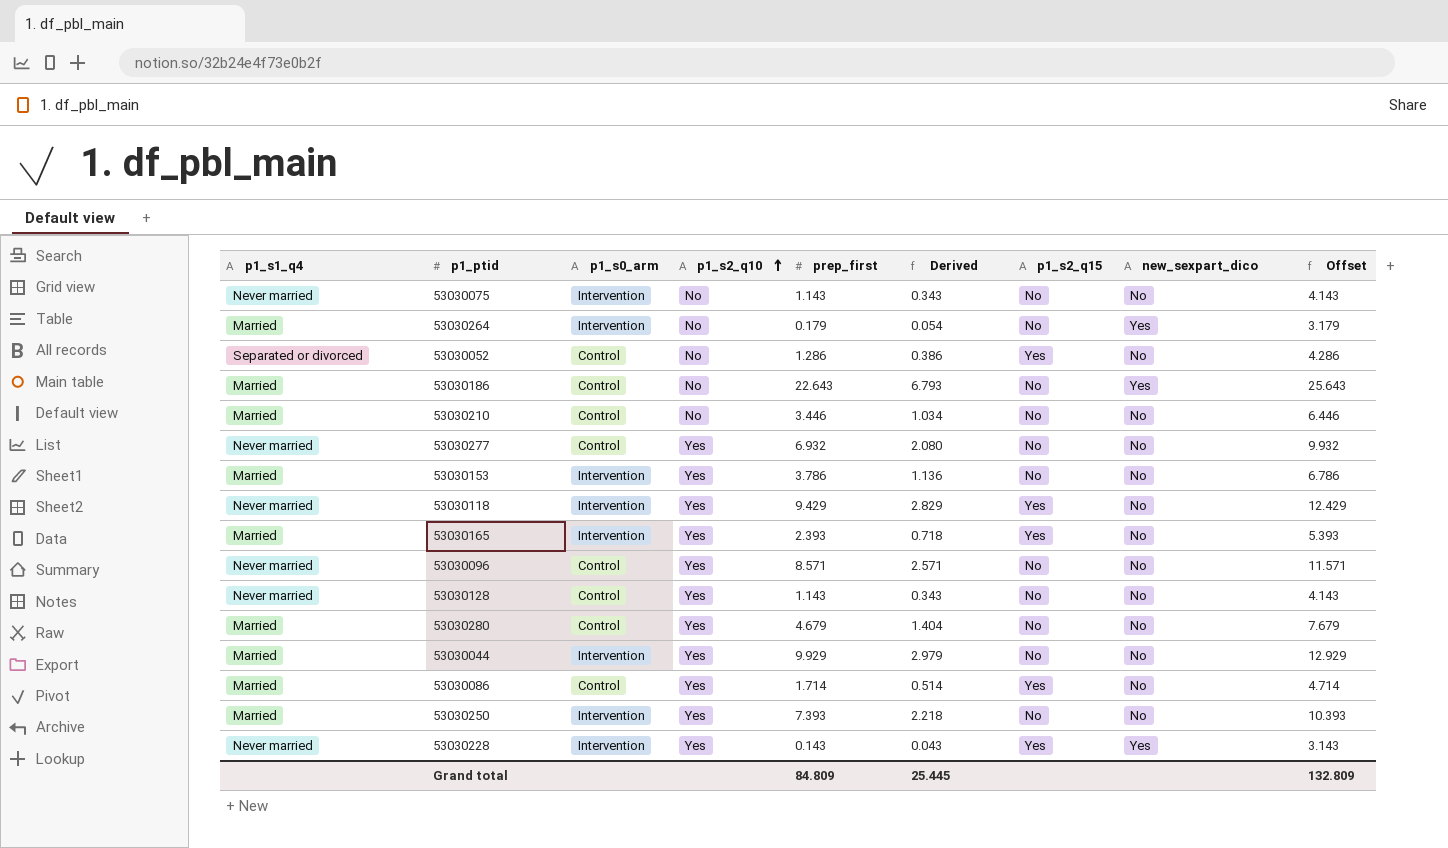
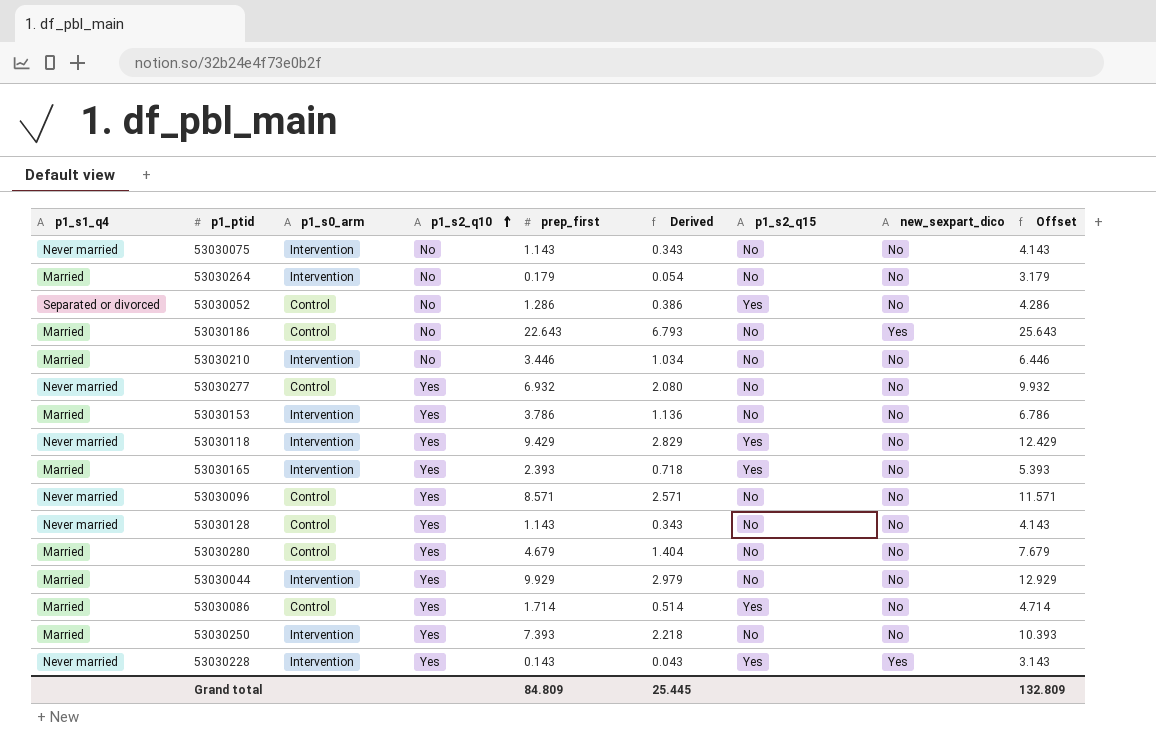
53030264 | new_sexpart_dico: Yes -> No
53030210 | p1_s0_arm: Control -> Intervention

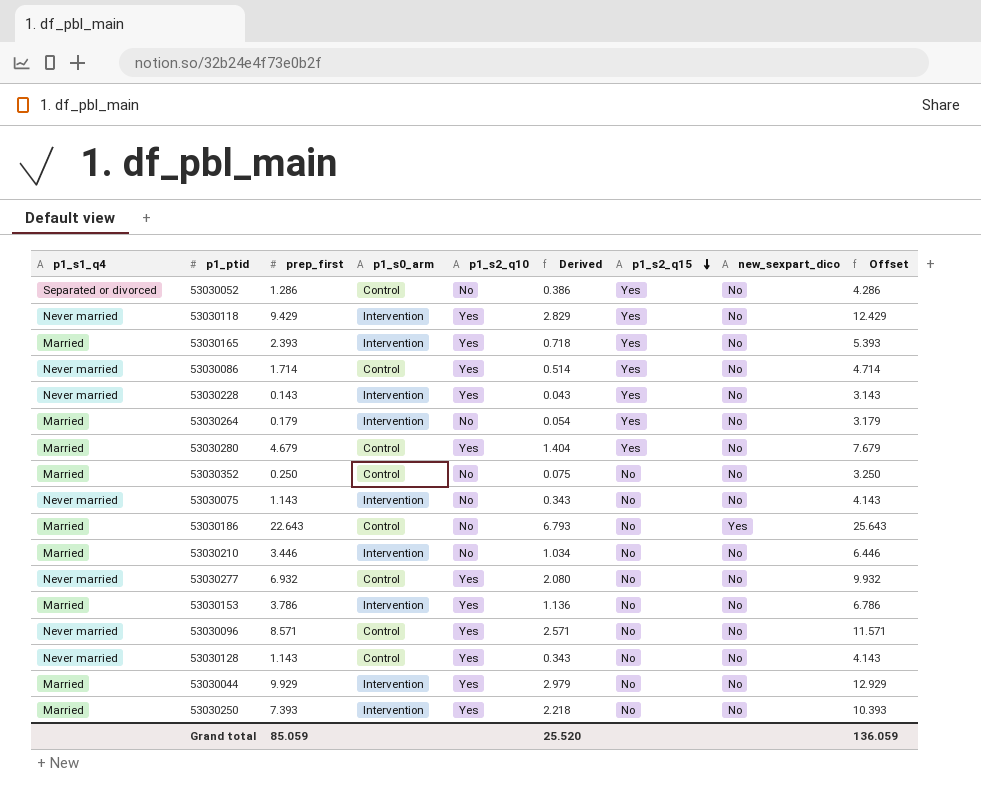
row order: p1_s2_q10 ascending -> p1_s2_q15 descending
column prep_first | position: 5 -> 3
53030086 | p1_s1_q4: Married -> Never married
53030228 | new_sexpart_dico: Yes -> No
53030264 | p1_s2_q15: No -> Yes
53030280 | p1_s2_q15: No -> Yes
row 53030352: none -> Married | 0.250 | Control | No | 0.075 | No | No | 3.250
Grand total | prep_first: 84.809 -> 85.059
Grand total | Derived: 25.445 -> 25.520
Grand total | Offset: 132.809 -> 136.059

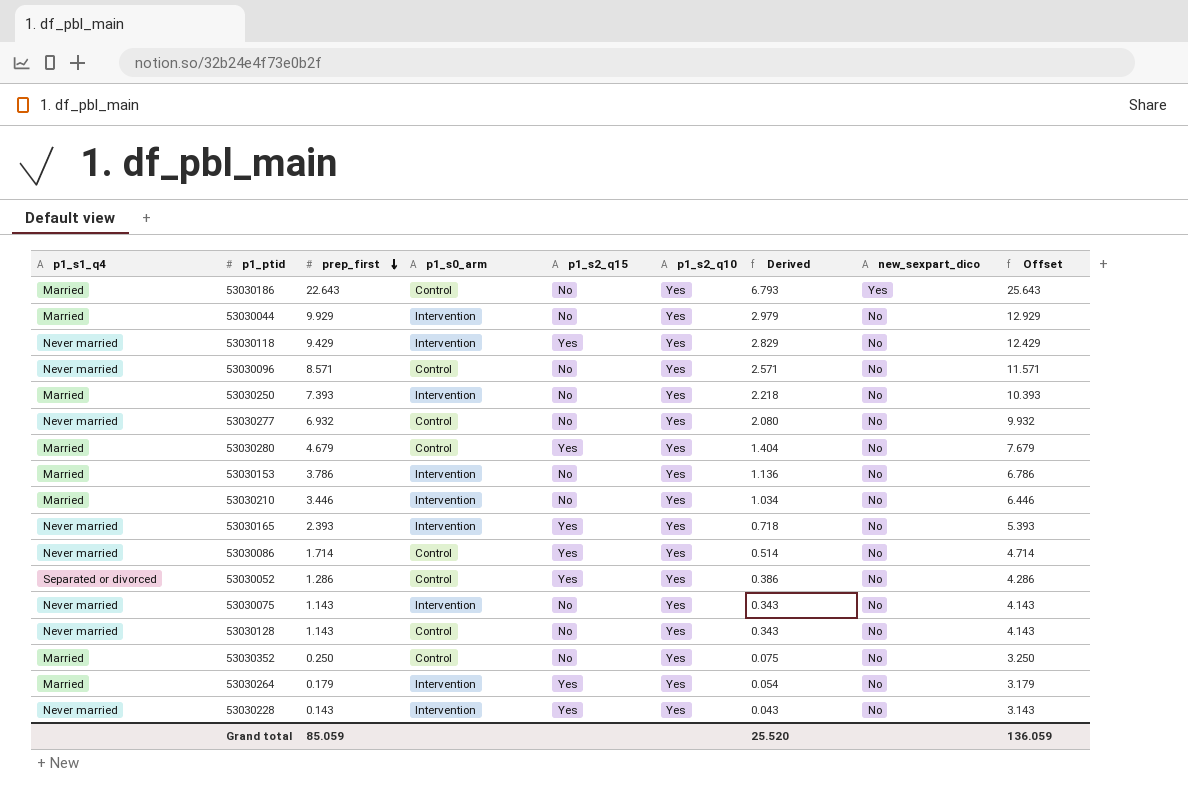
row order: p1_s2_q15 descending -> prep_first descending
column p1_s2_q15 | position: 7 -> 5
53030186 | p1_s2_q10: No -> Yes
53030210 | p1_s2_q10: No -> Yes
53030165 | p1_s1_q4: Married -> Never married
53030052 | p1_s2_q10: No -> Yes
53030075 | p1_s2_q10: No -> Yes
53030352 | p1_s2_q10: No -> Yes
53030264 | p1_s2_q10: No -> Yes

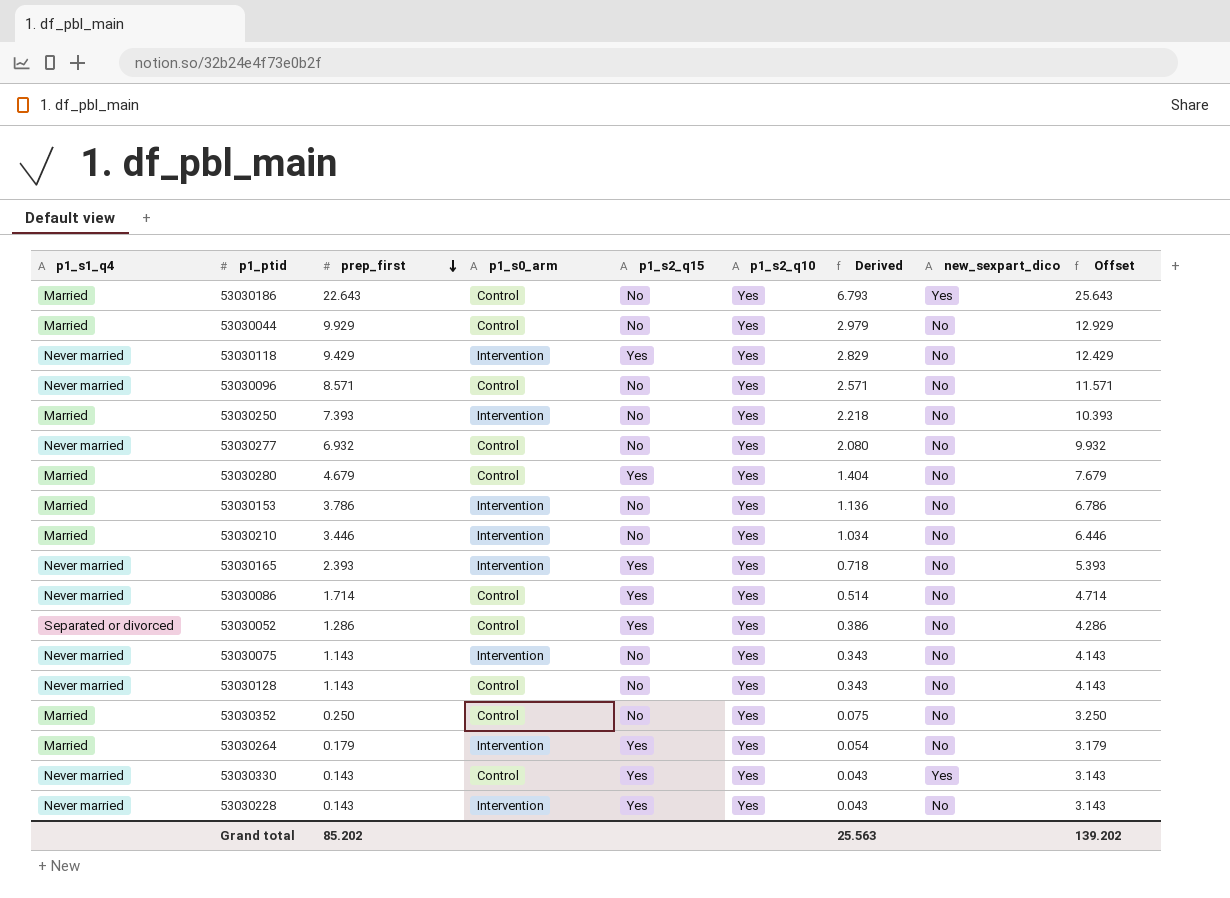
53030044 | p1_s0_arm: Intervention -> Control
row 53030330: none -> Never married | 0.143 | Control | Yes | Yes | 0.043 | Yes | 3.143
Grand total | prep_first: 85.059 -> 85.202
Grand total | Derived: 25.520 -> 25.563
Grand total | Offset: 136.059 -> 139.202

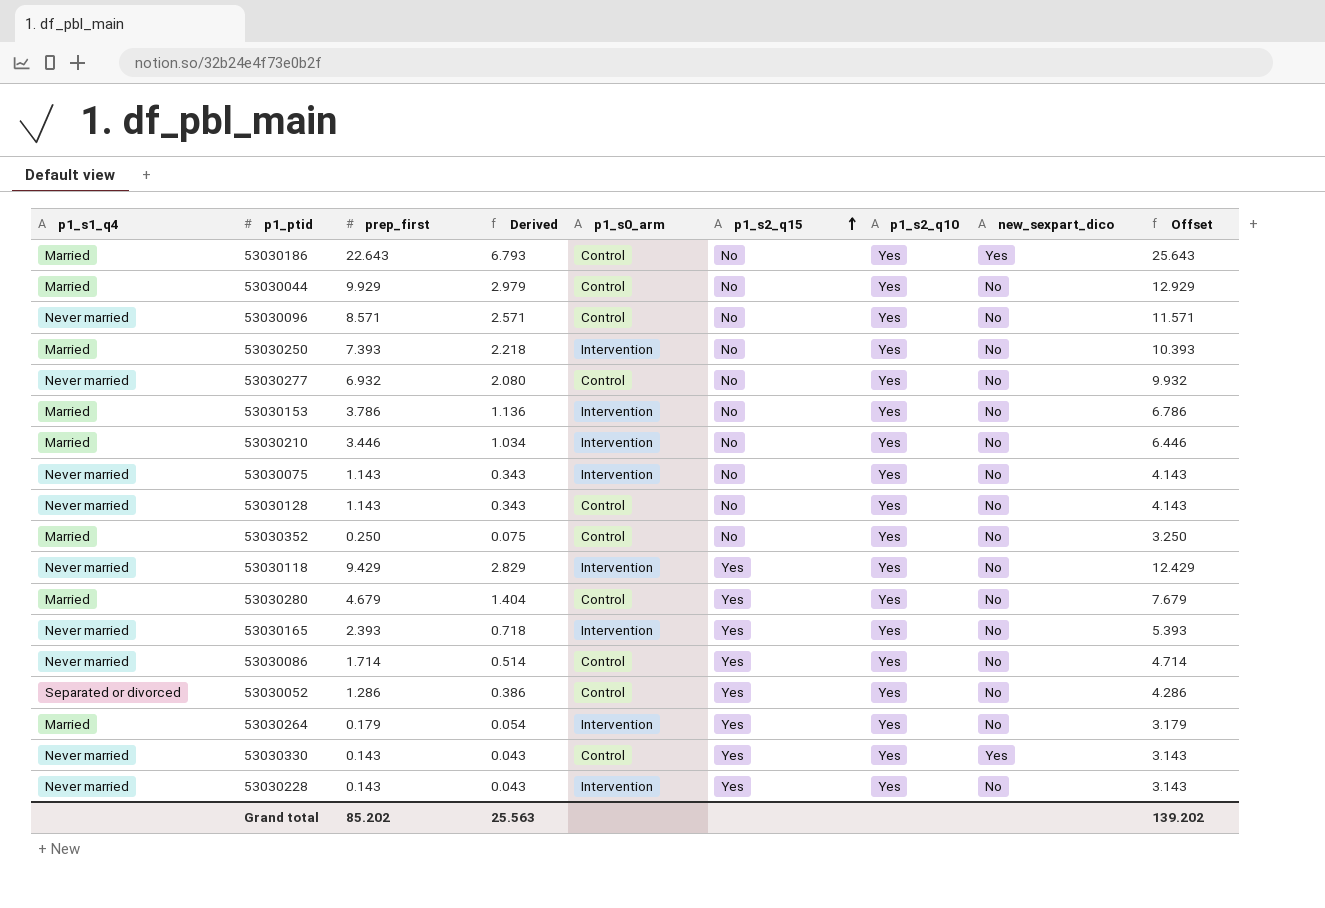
row order: prep_first descending -> p1_s2_q15 ascending
column Derived | position: 7 -> 4

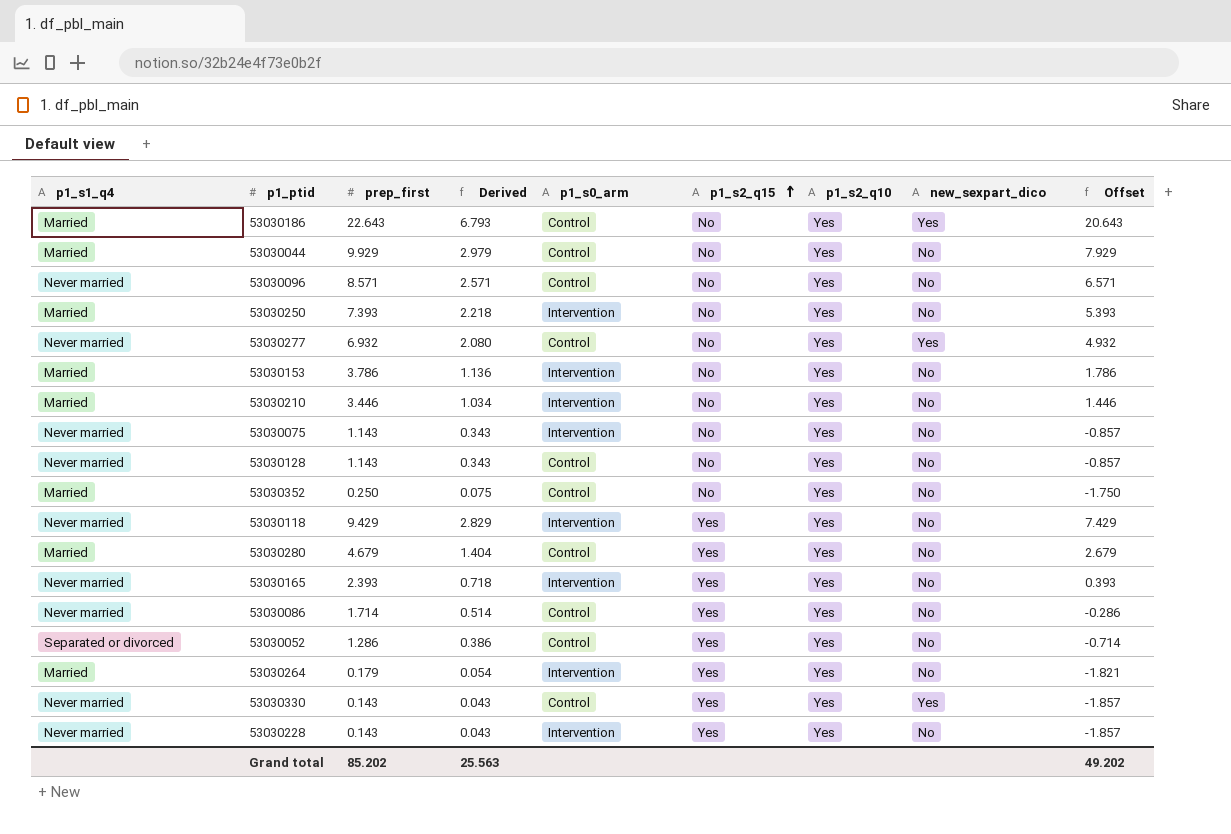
column Offset | formula: [prep_first] + 3 -> [prep_first] - 2
53030277 | new_sexpart_dico: No -> Yes
Grand total | Offset: 139.202 -> 49.202

